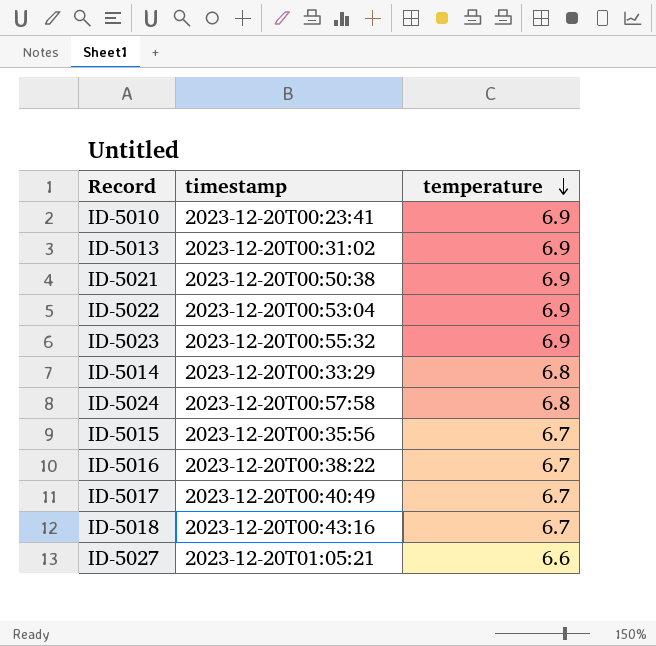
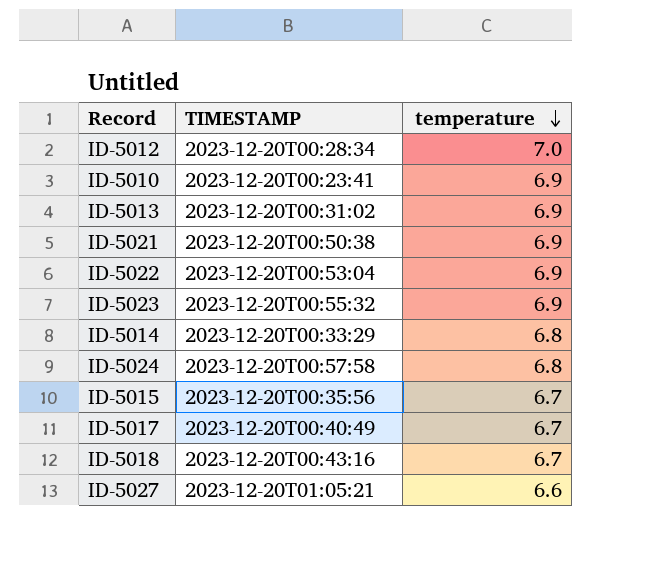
column name: timestamp -> TIMESTAMP
row ID-5016: 2023-12-20T00:38:22 | 6.7 -> none
row ID-5012: none -> 2023-12-20T00:28:34 | 7.0

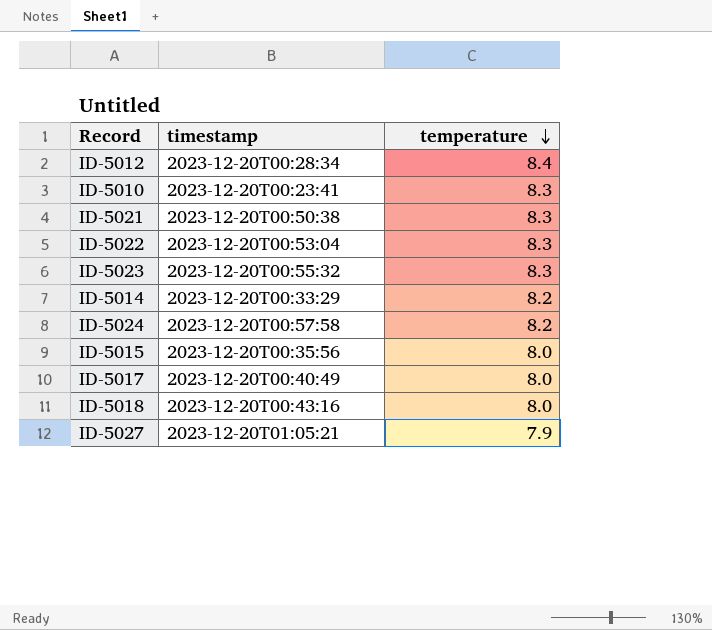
column name: TIMESTAMP -> timestamp
row ID-5013: 2023-12-20T00:31:02 | 6.9 -> none
ID-5012 | temperature: 7.0 -> 8.4
ID-5010 | temperature: 6.9 -> 8.3
ID-5021 | temperature: 6.9 -> 8.3
ID-5022 | temperature: 6.9 -> 8.3
ID-5023 | temperature: 6.9 -> 8.3
ID-5014 | temperature: 6.8 -> 8.2
ID-5024 | temperature: 6.8 -> 8.2
ID-5015 | temperature: 6.7 -> 8.0
ID-5017 | temperature: 6.7 -> 8.0
ID-5018 | temperature: 6.7 -> 8.0
ID-5027 | temperature: 6.6 -> 7.9

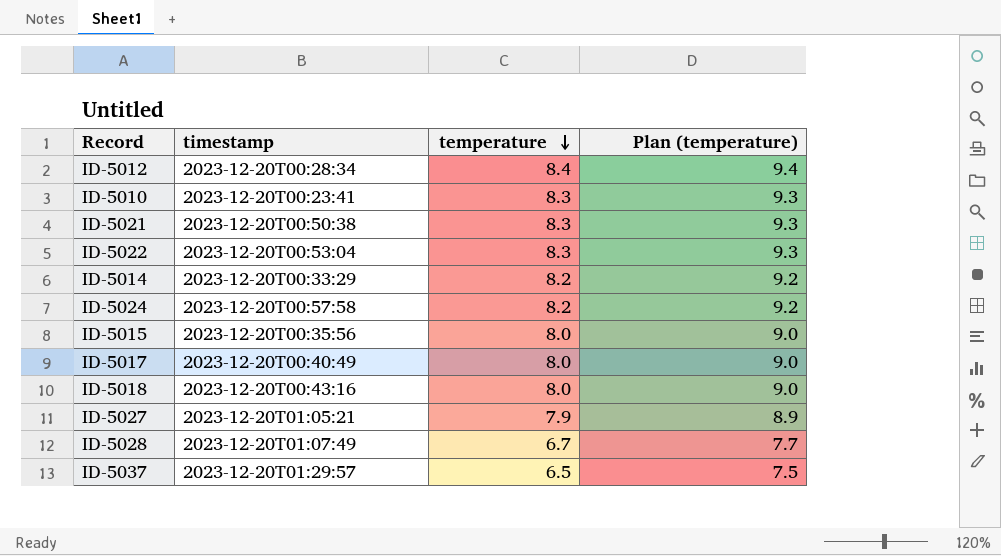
column Plan (temperature) | formula: none -> [temperature] + 1
row ID-5023: 2023-12-20T00:55:32 | 8.3 -> none
row ID-5028: none -> 2023-12-20T01:07:49 | 6.7 | 7.7
row ID-5037: none -> 2023-12-20T01:29:57 | 6.5 | 7.5

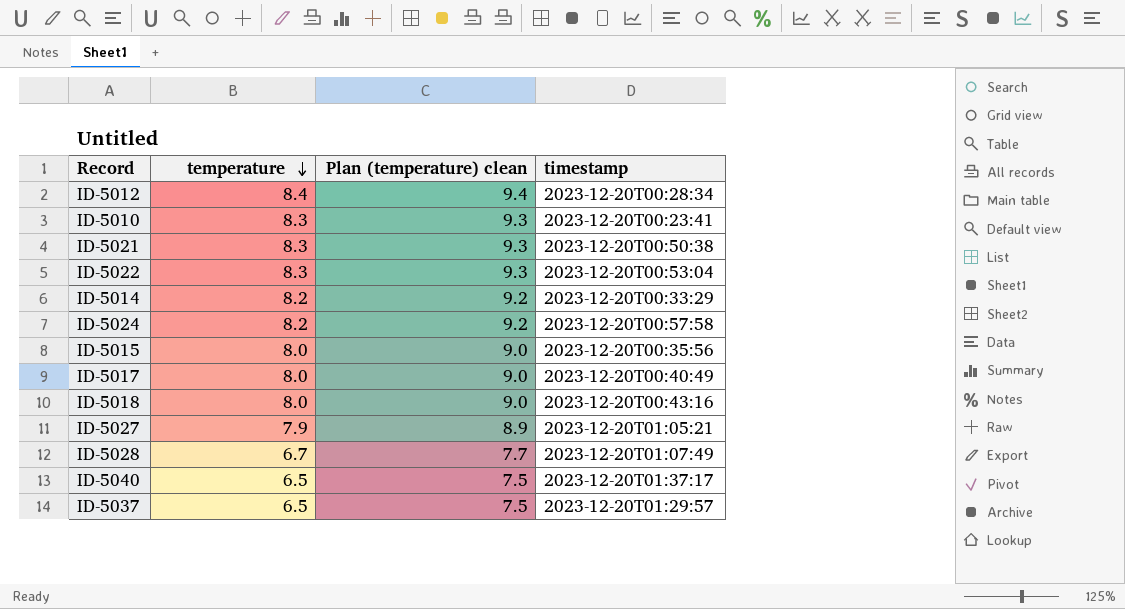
column name: Plan (temperature) -> Plan (temperature) clean
column timestamp | position: 2 -> 4
row ID-5040: none -> 6.5 | 7.5 | 2023-12-20T01:37:17

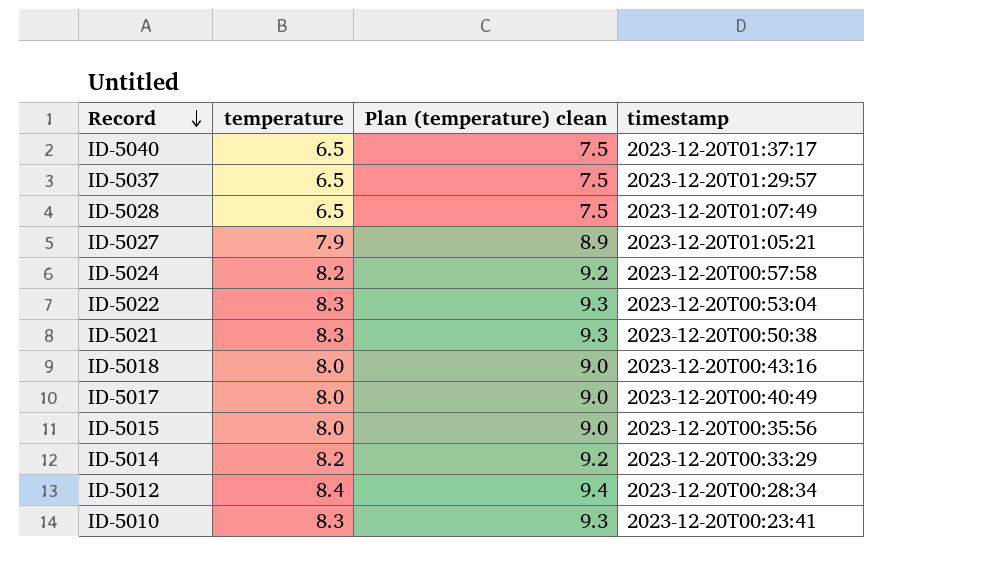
row order: temperature descending -> Record descending
ID-5028 | temperature: 6.7 -> 6.5
ID-5028 | Plan (temperature) clean: 7.7 -> 7.5

